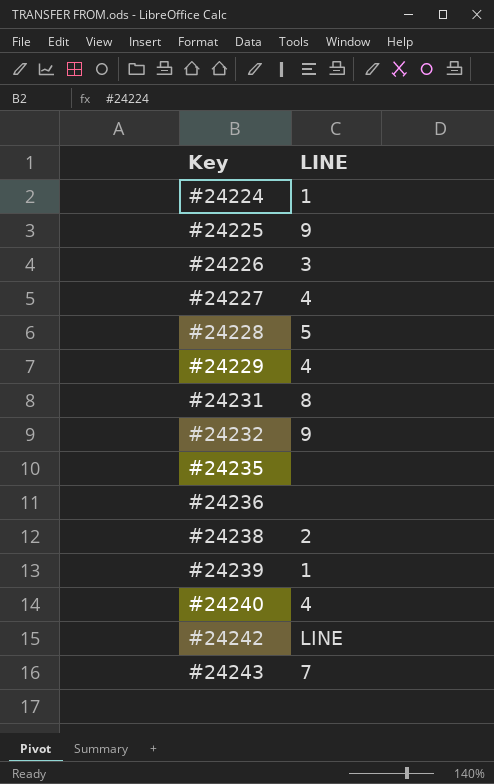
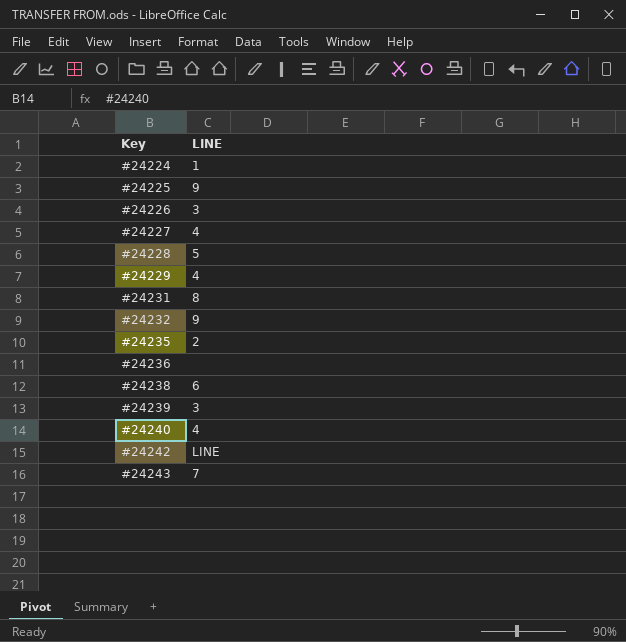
#24235 | LINE: none -> 2
#24238 | LINE: 2 -> 6
#24239 | LINE: 1 -> 3

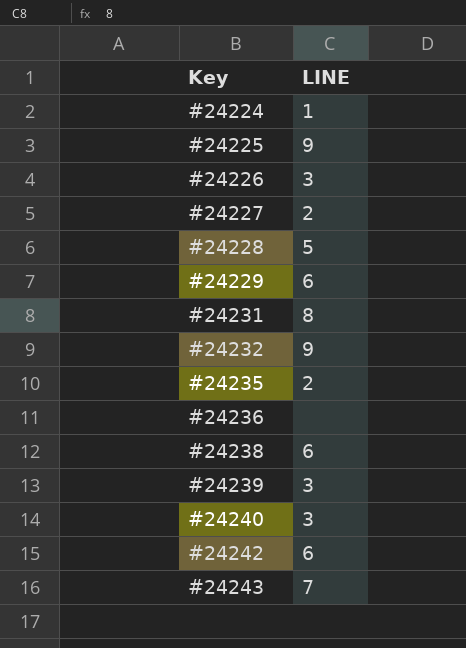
#24227 | LINE: 4 -> 2
#24229 | LINE: 4 -> 6
#24240 | LINE: 4 -> 3
#24242 | LINE: LINE -> 6

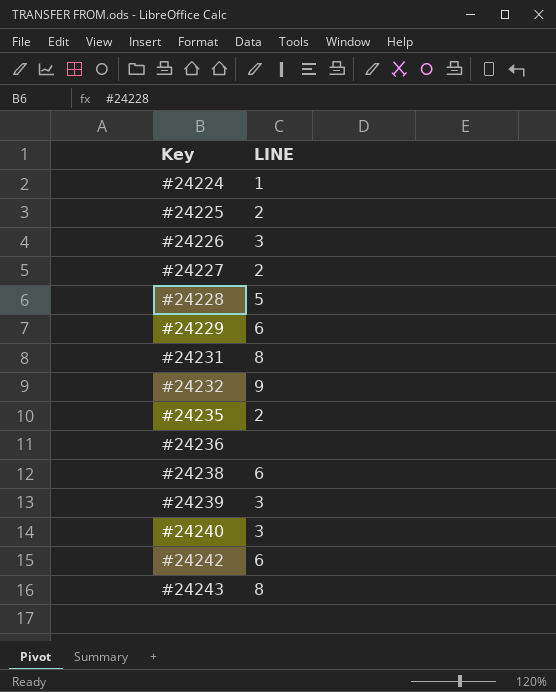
#24225 | LINE: 9 -> 2
#24243 | LINE: 7 -> 8

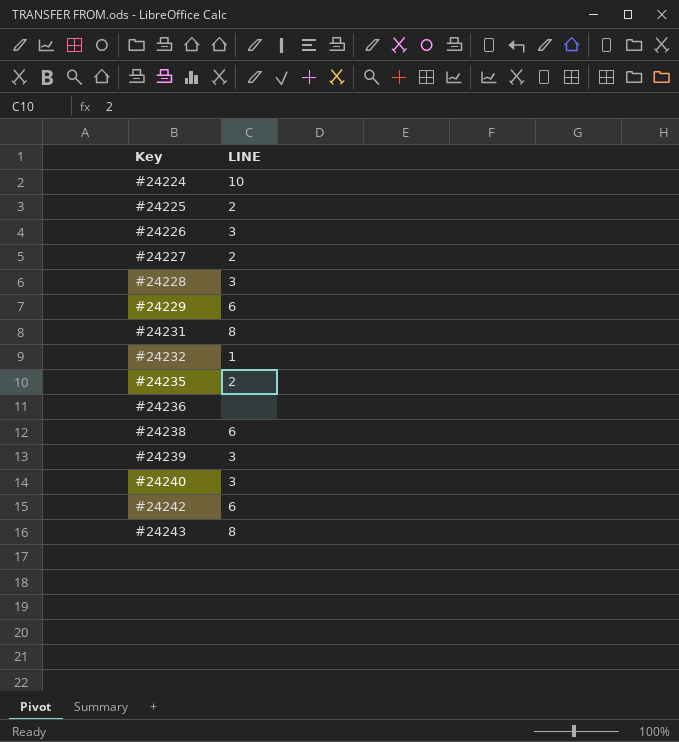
#24224 | LINE: 1 -> 10
#24228 | LINE: 5 -> 3
#24232 | LINE: 9 -> 1

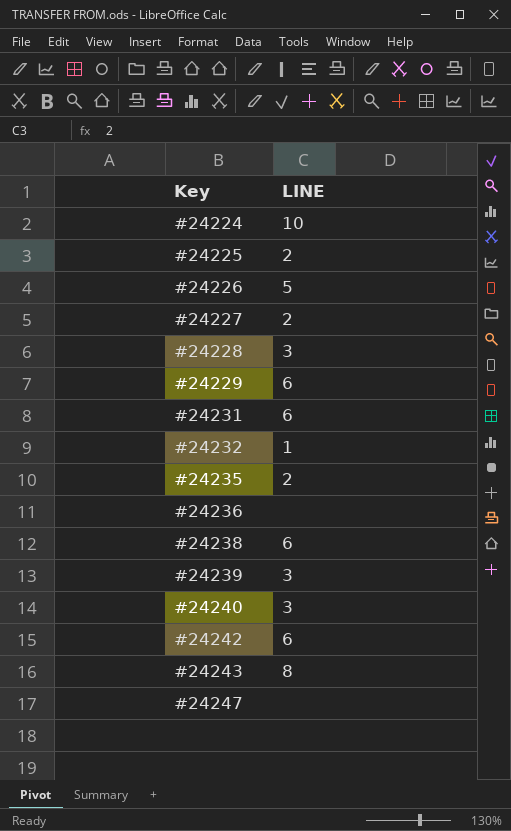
#24226 | LINE: 3 -> 5
#24231 | LINE: 8 -> 6
row #24247: none -> none

